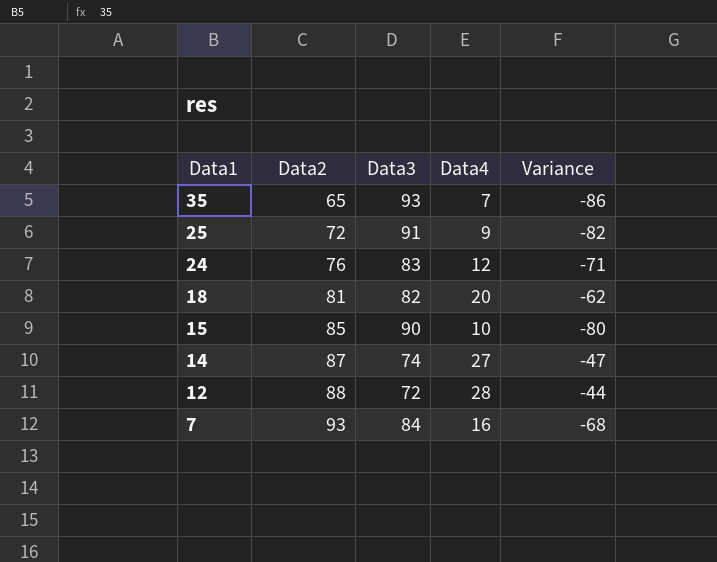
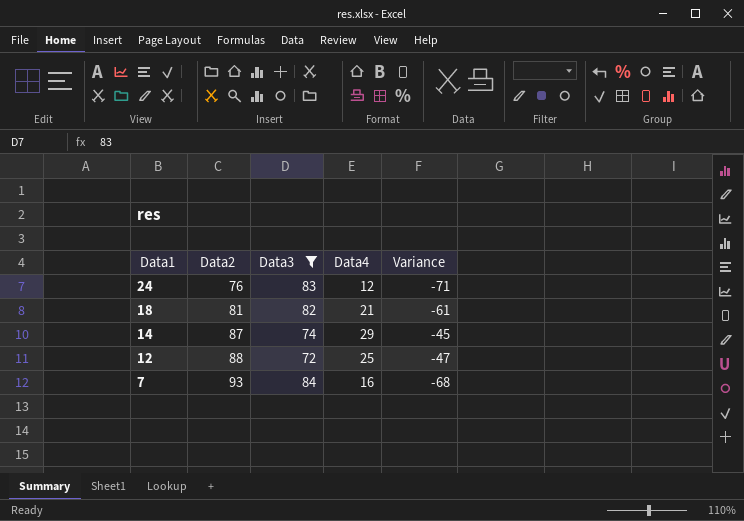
filter: none -> Data3 <= 84
18 | Data4: 20 -> 21
18 | Variance: -62 -> -61
14 | Data4: 27 -> 29
14 | Variance: -47 -> -45
12 | Data4: 28 -> 25
12 | Variance: -44 -> -47

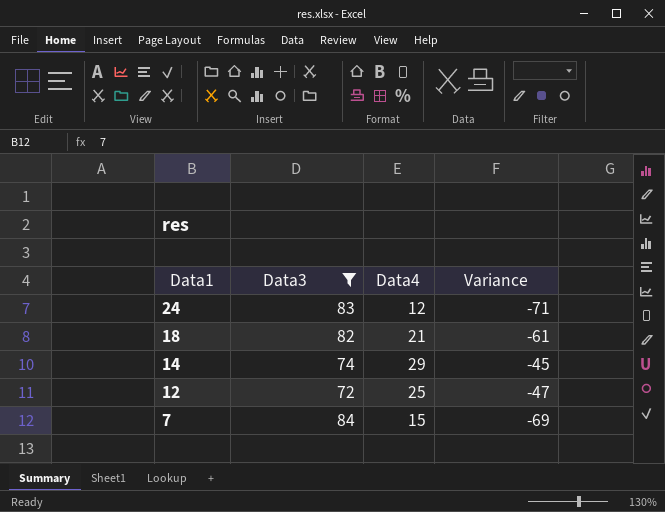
column Data2 | position: 2 -> none
7 | Data4: 16 -> 15
7 | Variance: -68 -> -69

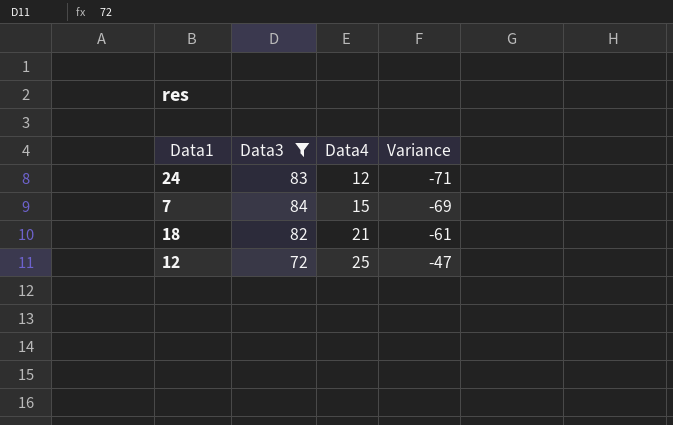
row order: Data1 descending -> Data4 ascending
row 14: 74 | 29 | -45 -> none

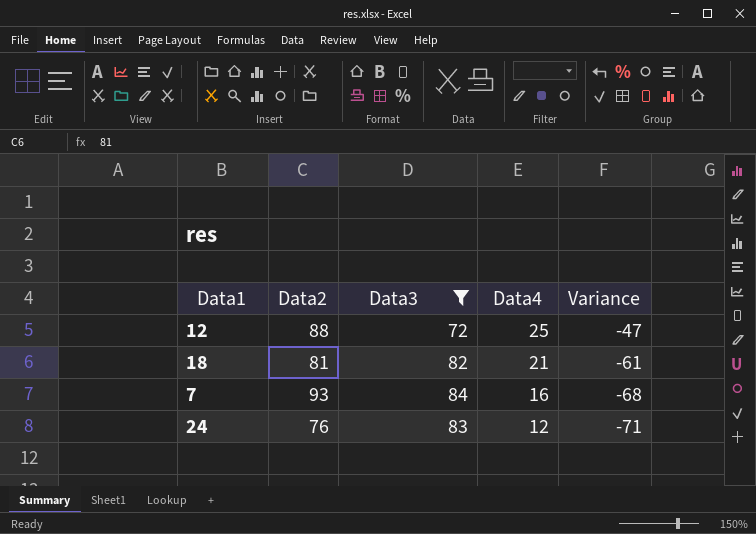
row order: Data4 ascending -> Data4 descending
column Data2 | position: none -> 2
7 | Data4: 15 -> 16
7 | Variance: -69 -> -68

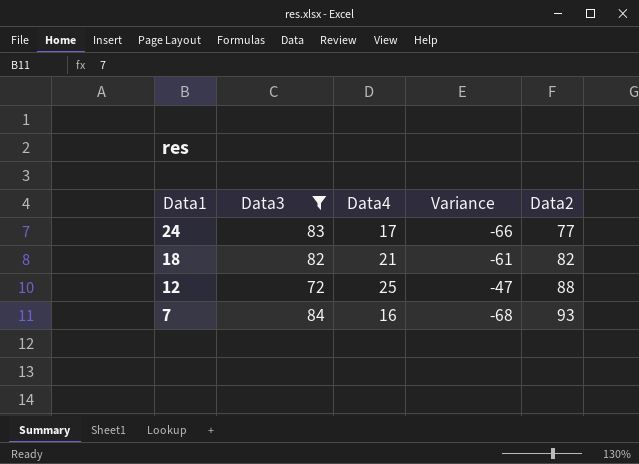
row order: Data4 descending -> Data1 descending
column Data2 | position: 2 -> 5
24 | Data4: 12 -> 17
24 | Variance: -71 -> -66
24 | Data2: 76 -> 77
18 | Data2: 81 -> 82

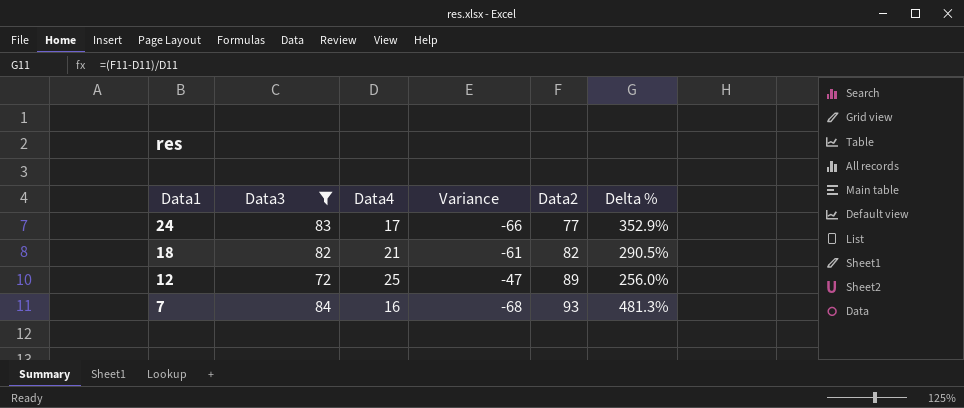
column Delta % | formula: none -> ([Data2] - [Data4]) / [Data4]
12 | Data2: 88 -> 89

